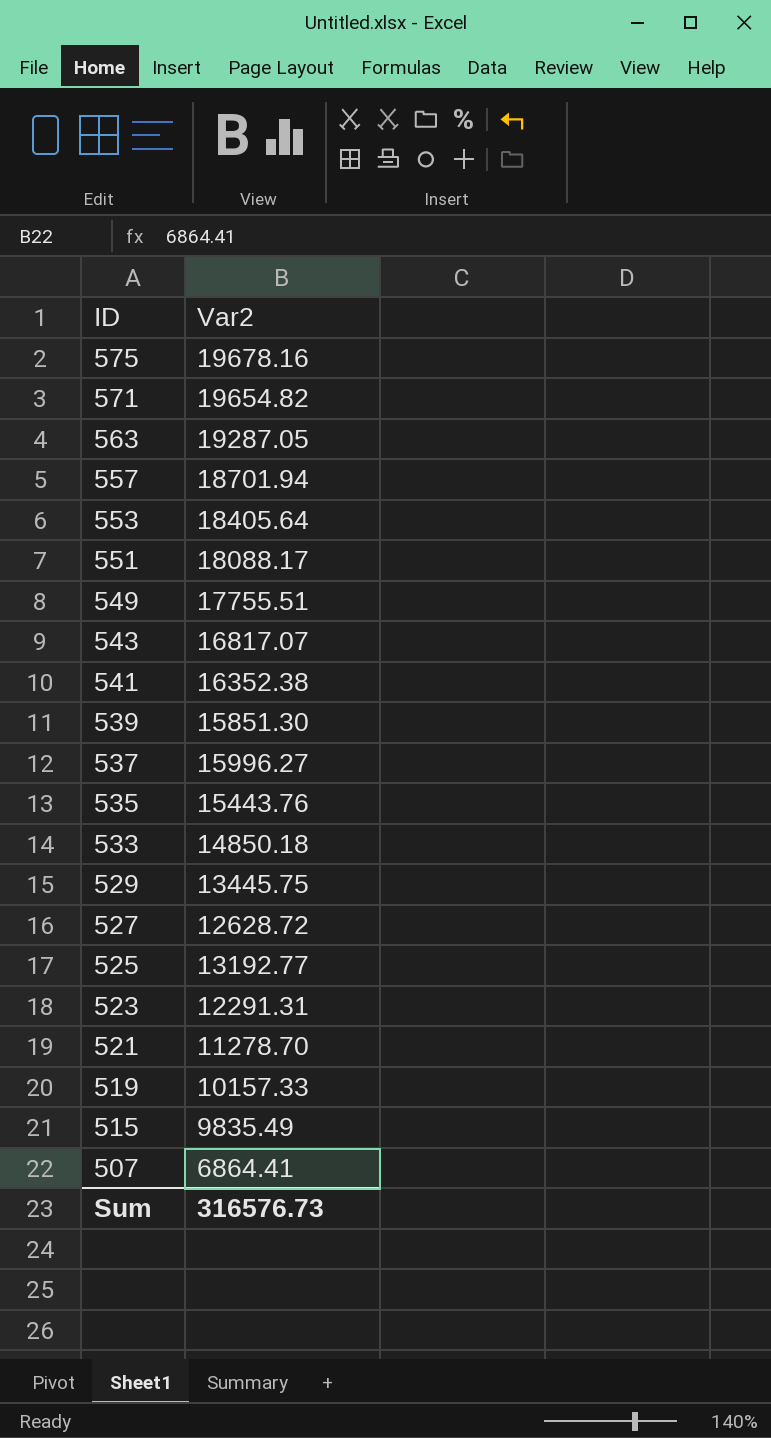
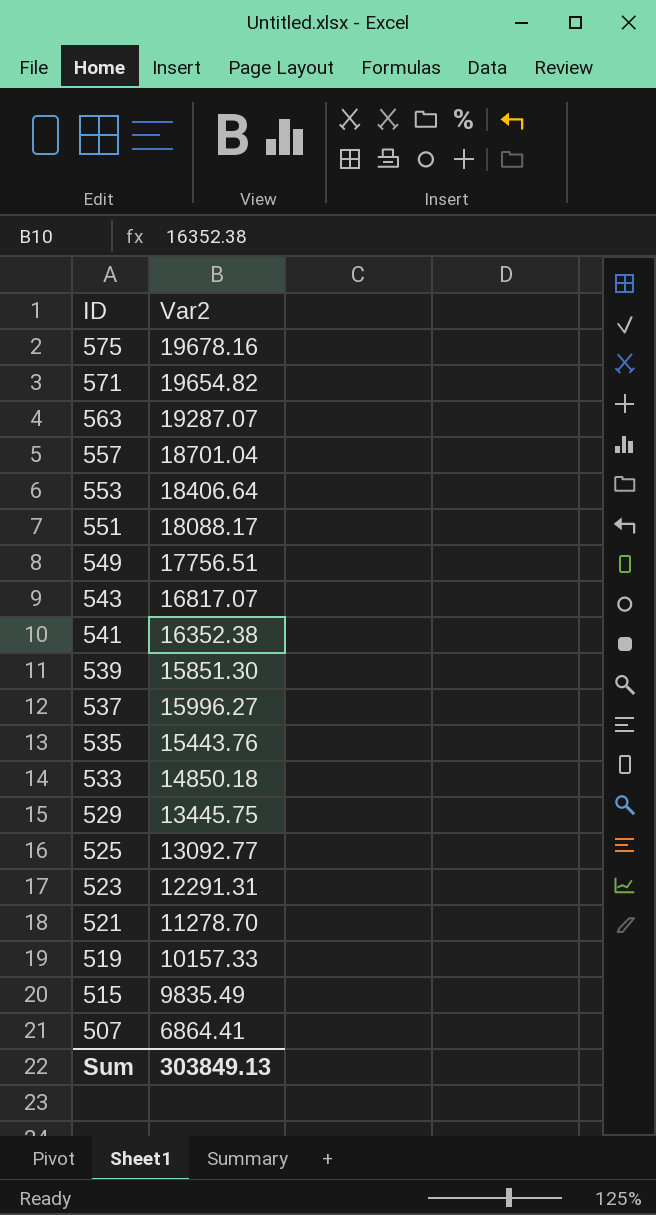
row 527: 12628.72 -> none
563 | Var2: 19287.05 -> 19287.07
557 | Var2: 18701.94 -> 18701.04
553 | Var2: 18405.64 -> 18406.64
549 | Var2: 17755.51 -> 17756.51
525 | Var2: 13192.77 -> 13092.77
Sum | Var2: 316576.73 -> 303849.13

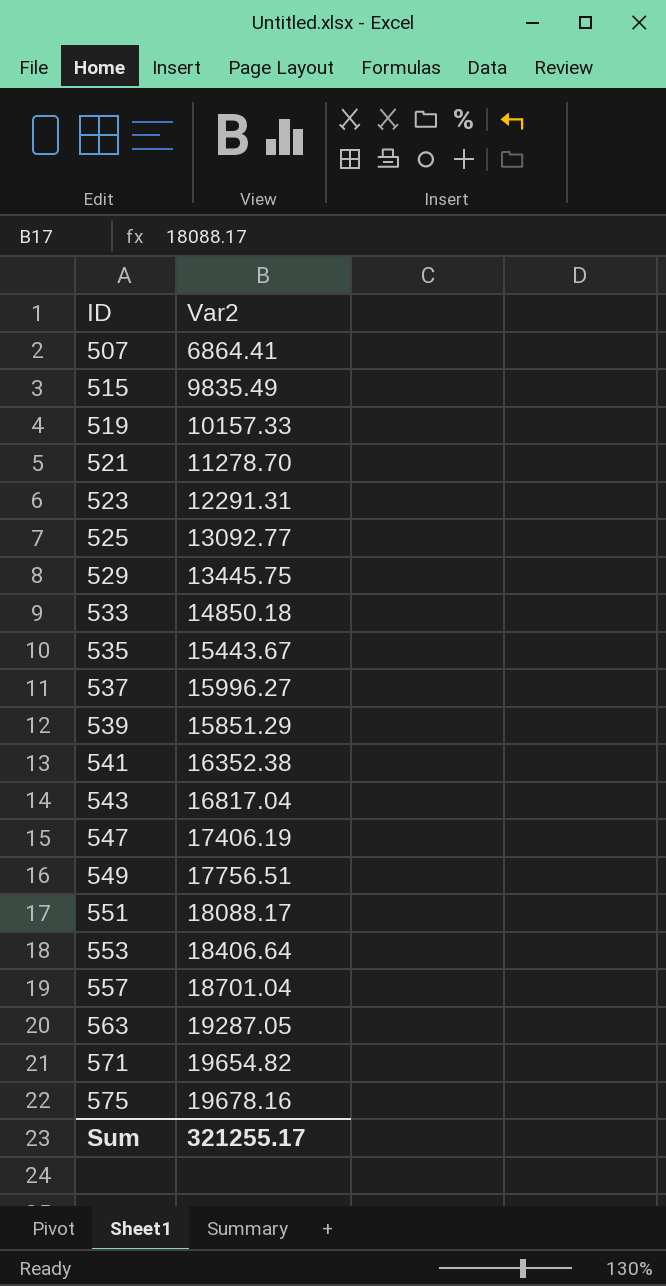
row order: ID descending -> ID ascending
535 | Var2: 15443.76 -> 15443.67
539 | Var2: 15851.30 -> 15851.29
543 | Var2: 16817.07 -> 16817.04
row 547: none -> 17406.19
563 | Var2: 19287.07 -> 19287.05
Sum | Var2: 303849.13 -> 321255.17

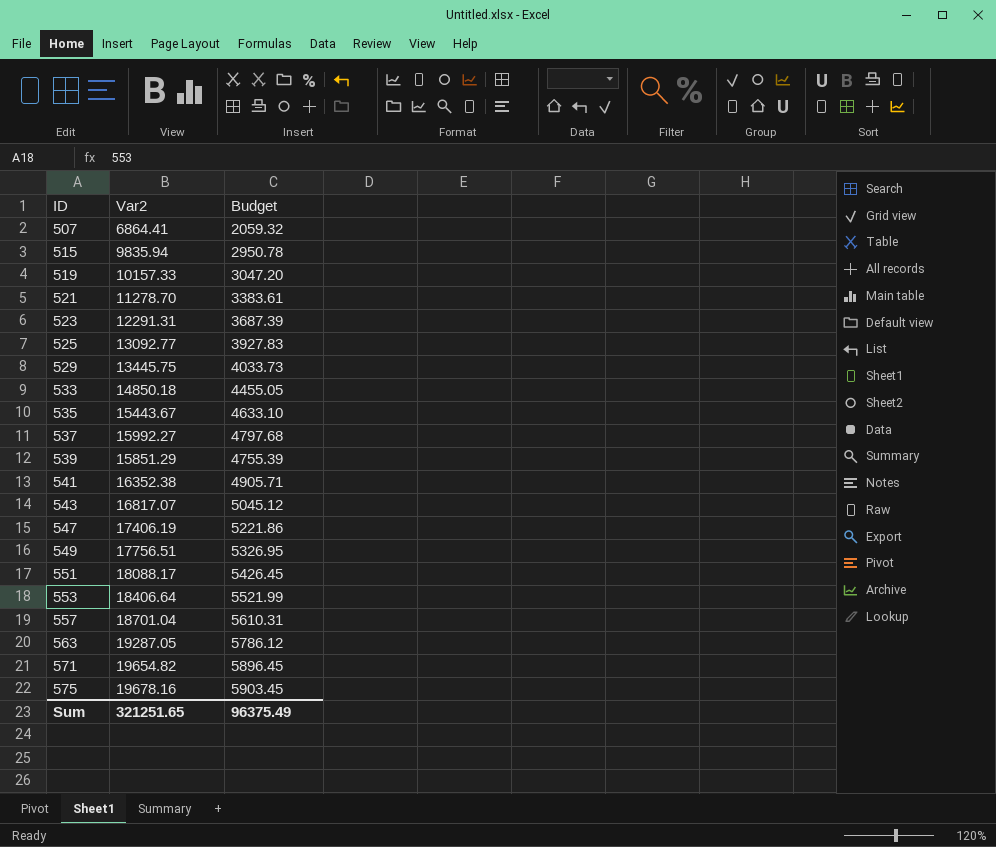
column Budget | formula: none -> [Var2] * 0.3
515 | Var2: 9835.49 -> 9835.94
537 | Var2: 15996.27 -> 15992.27
543 | Var2: 16817.04 -> 16817.07
Sum | Var2: 321255.17 -> 321251.65

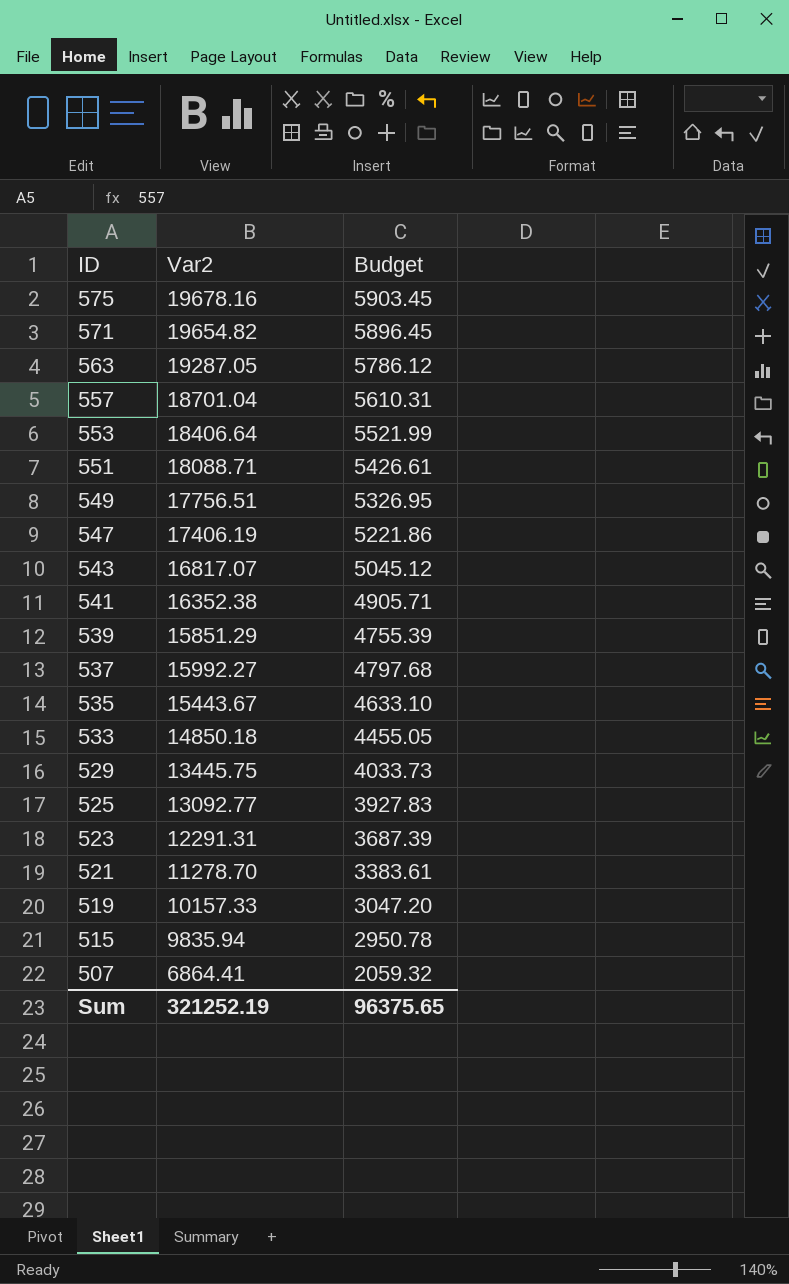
row order: ID ascending -> ID descending
551 | Var2: 18088.17 -> 18088.71
551 | Budget: 5426.45 -> 5426.61
Sum | Var2: 321251.65 -> 321252.19
Sum | Budget: 96375.49 -> 96375.65

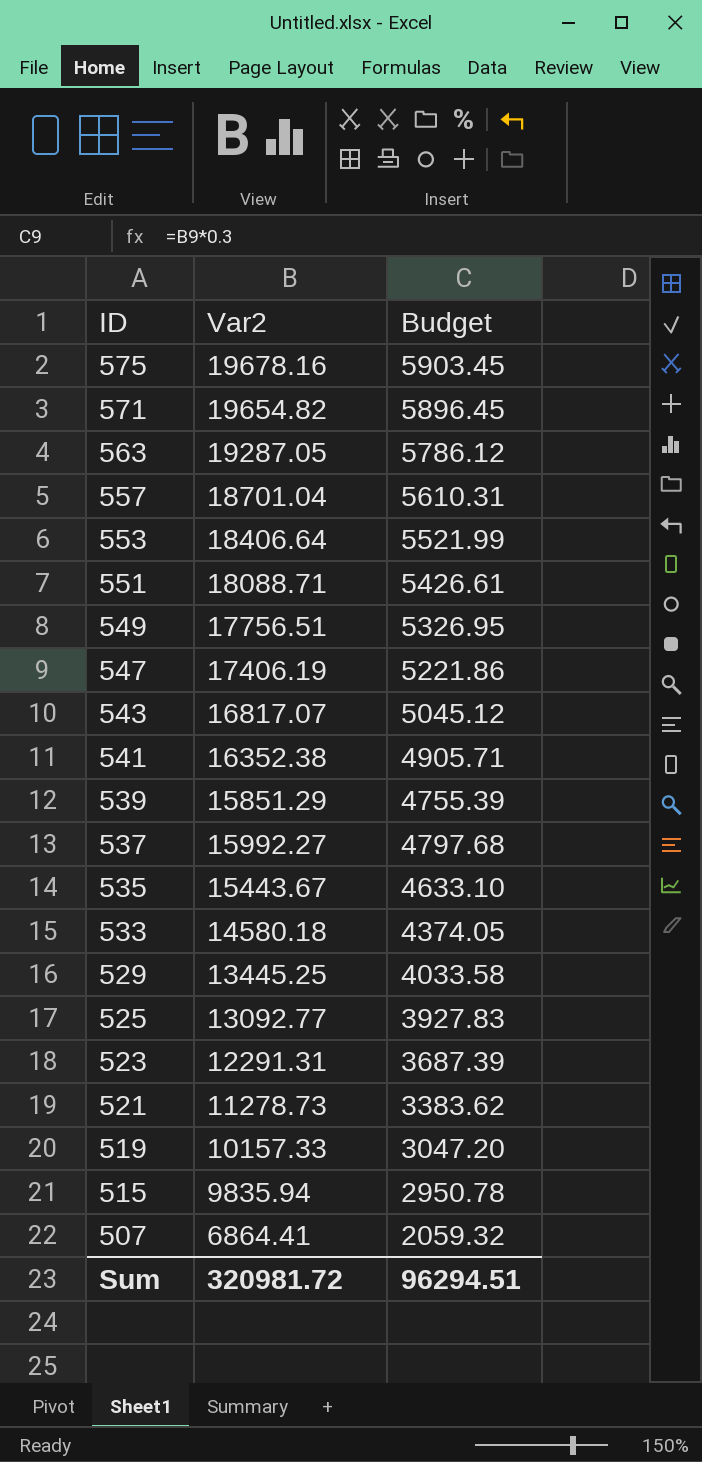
533 | Var2: 14850.18 -> 14580.18
533 | Budget: 4455.05 -> 4374.05
529 | Var2: 13445.75 -> 13445.25
529 | Budget: 4033.73 -> 4033.58
521 | Var2: 11278.70 -> 11278.73
521 | Budget: 3383.61 -> 3383.62
Sum | Var2: 321252.19 -> 320981.72
Sum | Budget: 96375.65 -> 96294.51

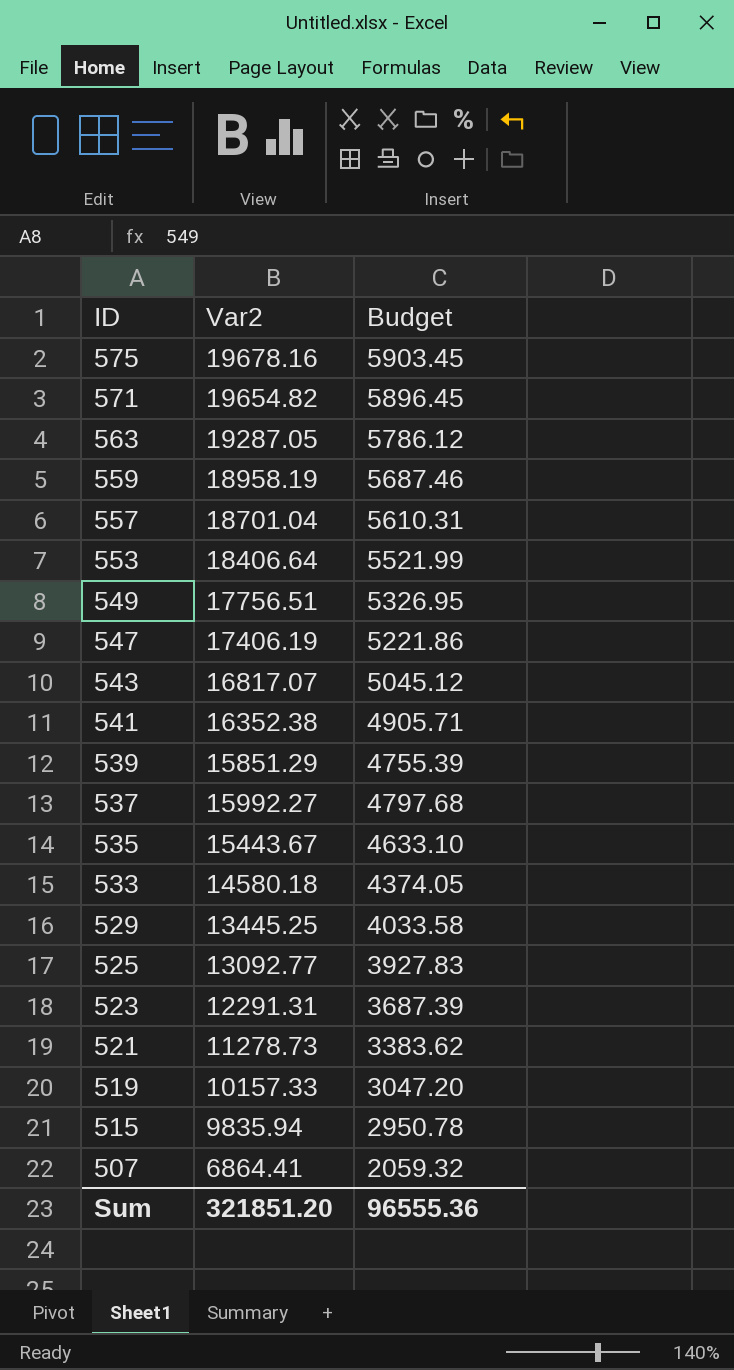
row 551: 18088.71 | 5426.61 -> none
row 559: none -> 18958.19 | 5687.46
Sum | Var2: 320981.72 -> 321851.20
Sum | Budget: 96294.51 -> 96555.36

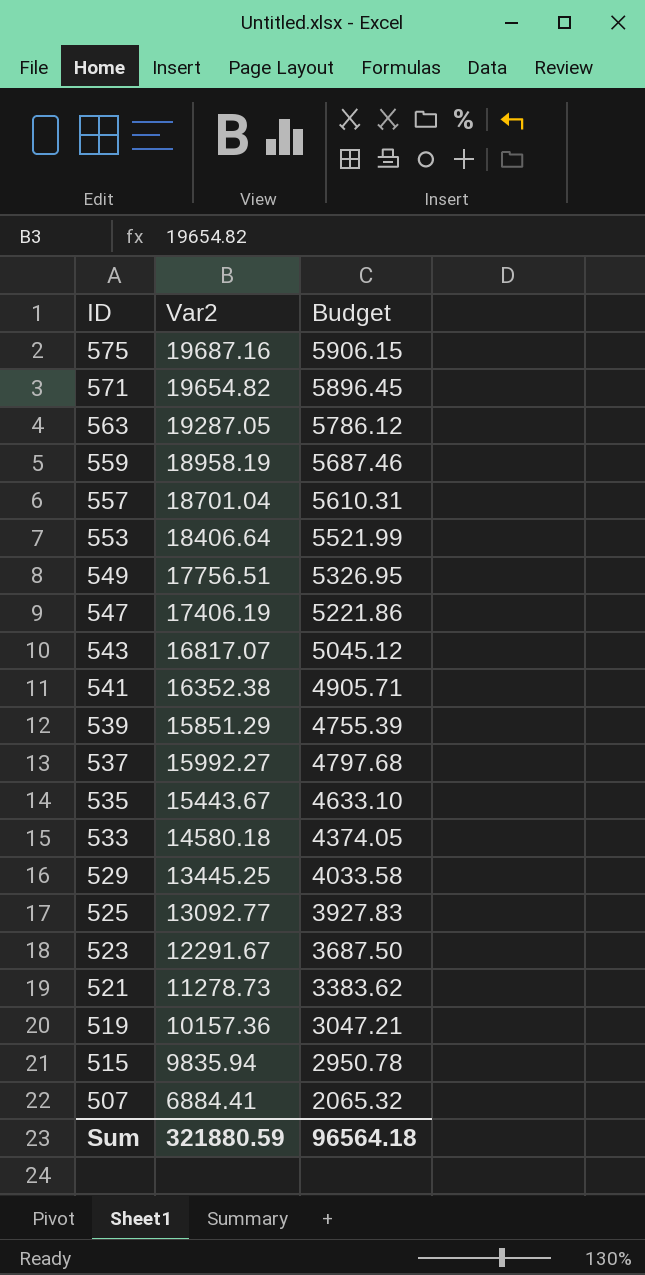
575 | Var2: 19678.16 -> 19687.16
575 | Budget: 5903.45 -> 5906.15
523 | Var2: 12291.31 -> 12291.67
523 | Budget: 3687.39 -> 3687.50
519 | Var2: 10157.33 -> 10157.36
519 | Budget: 3047.20 -> 3047.21
507 | Var2: 6864.41 -> 6884.41
507 | Budget: 2059.32 -> 2065.32
Sum | Var2: 321851.20 -> 321880.59
Sum | Budget: 96555.36 -> 96564.18

